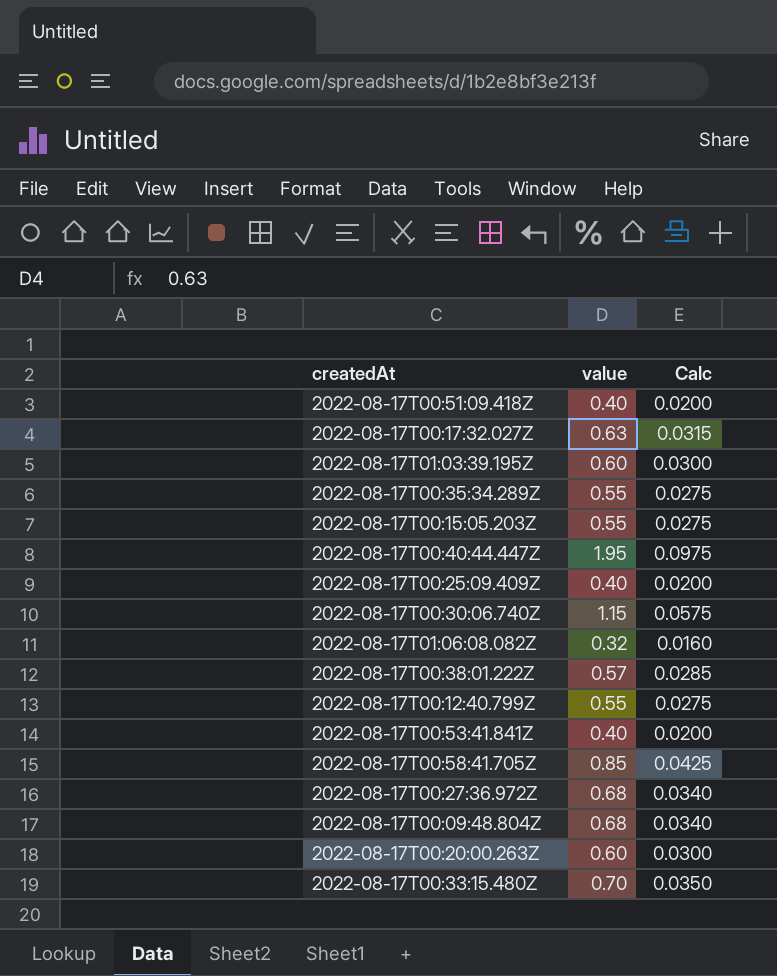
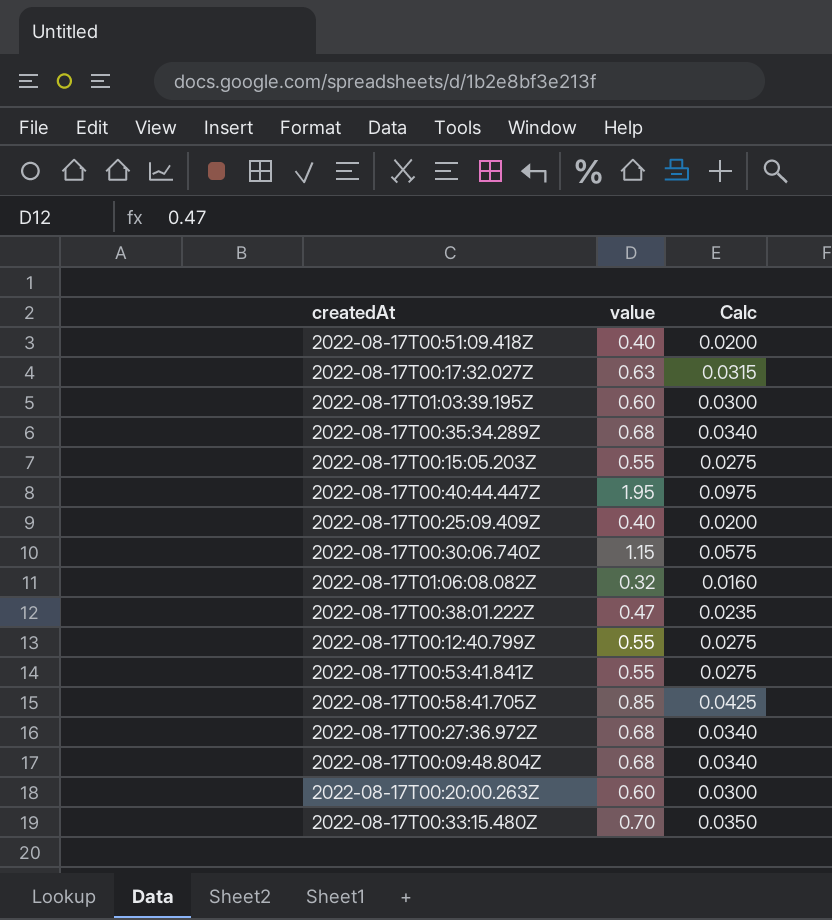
2022-08-17T00:35:34.289Z | value: 0.55 -> 0.68
2022-08-17T00:35:34.289Z | Calc: 0.0275 -> 0.0340
2022-08-17T00:38:01.222Z | value: 0.57 -> 0.47
2022-08-17T00:38:01.222Z | Calc: 0.0285 -> 0.0235
2022-08-17T00:53:41.841Z | value: 0.40 -> 0.55
2022-08-17T00:53:41.841Z | Calc: 0.0200 -> 0.0275

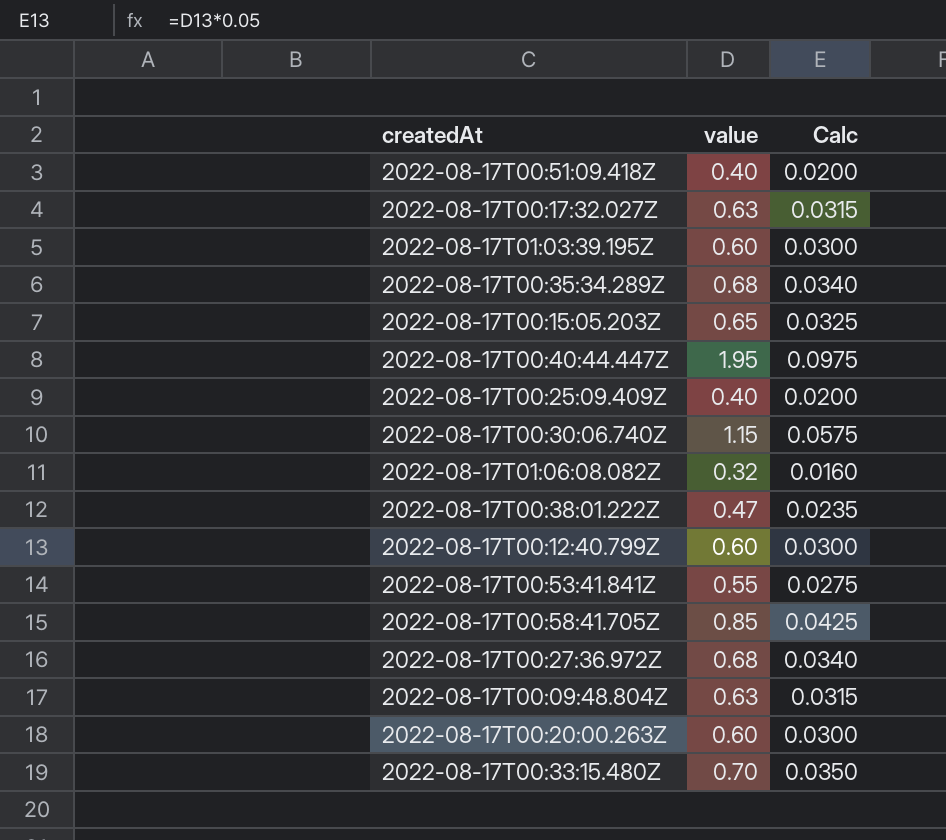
2022-08-17T00:15:05.203Z | value: 0.55 -> 0.65
2022-08-17T00:15:05.203Z | Calc: 0.0275 -> 0.0325
2022-08-17T00:12:40.799Z | value: 0.55 -> 0.60
2022-08-17T00:12:40.799Z | Calc: 0.0275 -> 0.0300
2022-08-17T00:09:48.804Z | value: 0.68 -> 0.63
2022-08-17T00:09:48.804Z | Calc: 0.0340 -> 0.0315

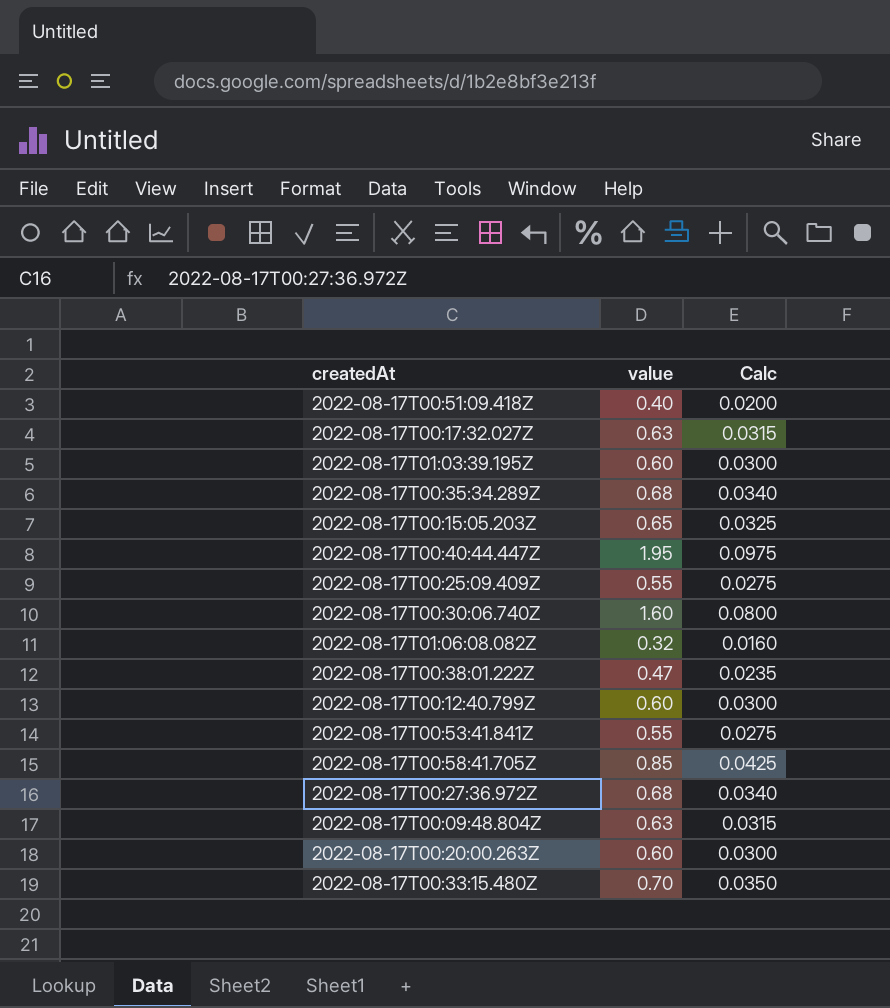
2022-08-17T00:25:09.409Z | value: 0.40 -> 0.55
2022-08-17T00:25:09.409Z | Calc: 0.0200 -> 0.0275
2022-08-17T00:30:06.740Z | value: 1.15 -> 1.60
2022-08-17T00:30:06.740Z | Calc: 0.0575 -> 0.0800

